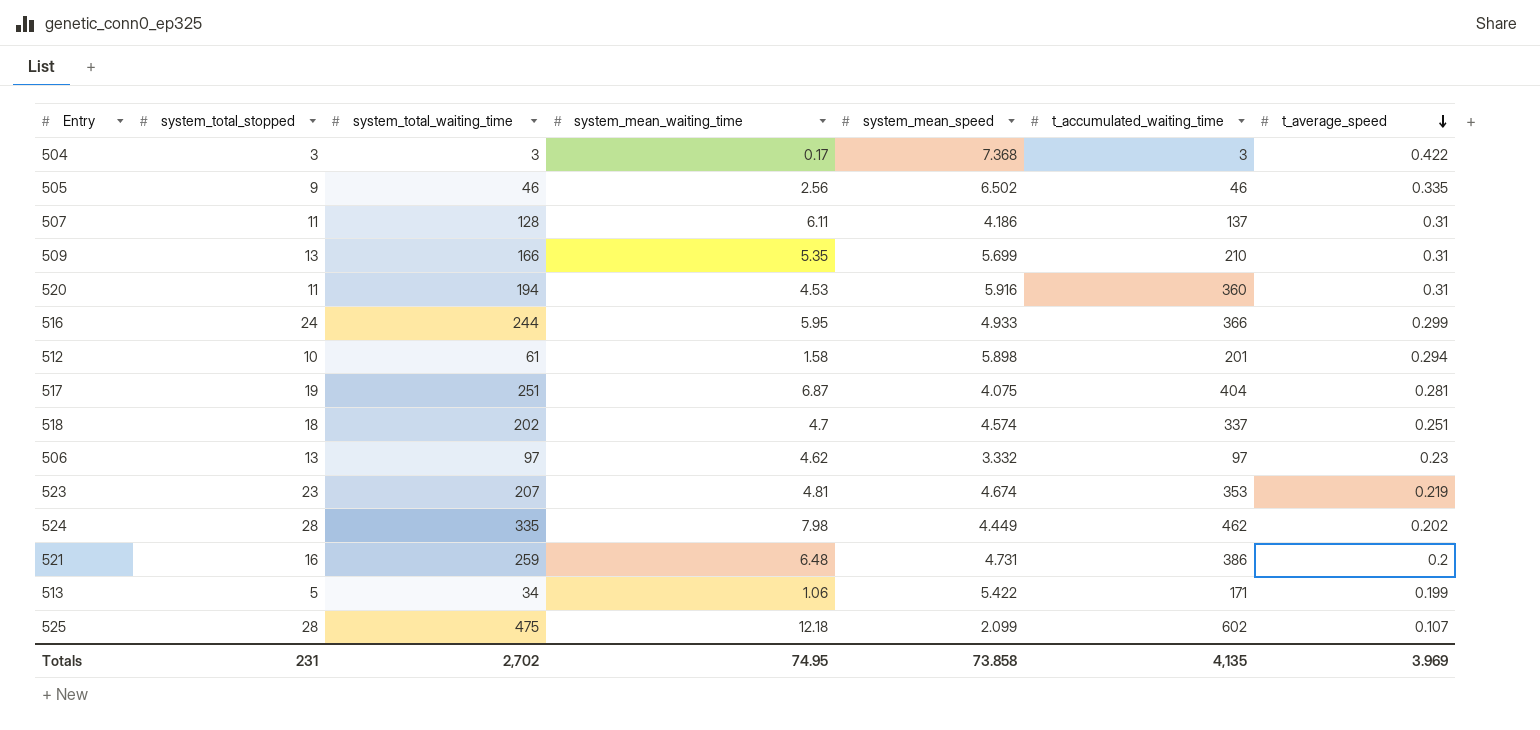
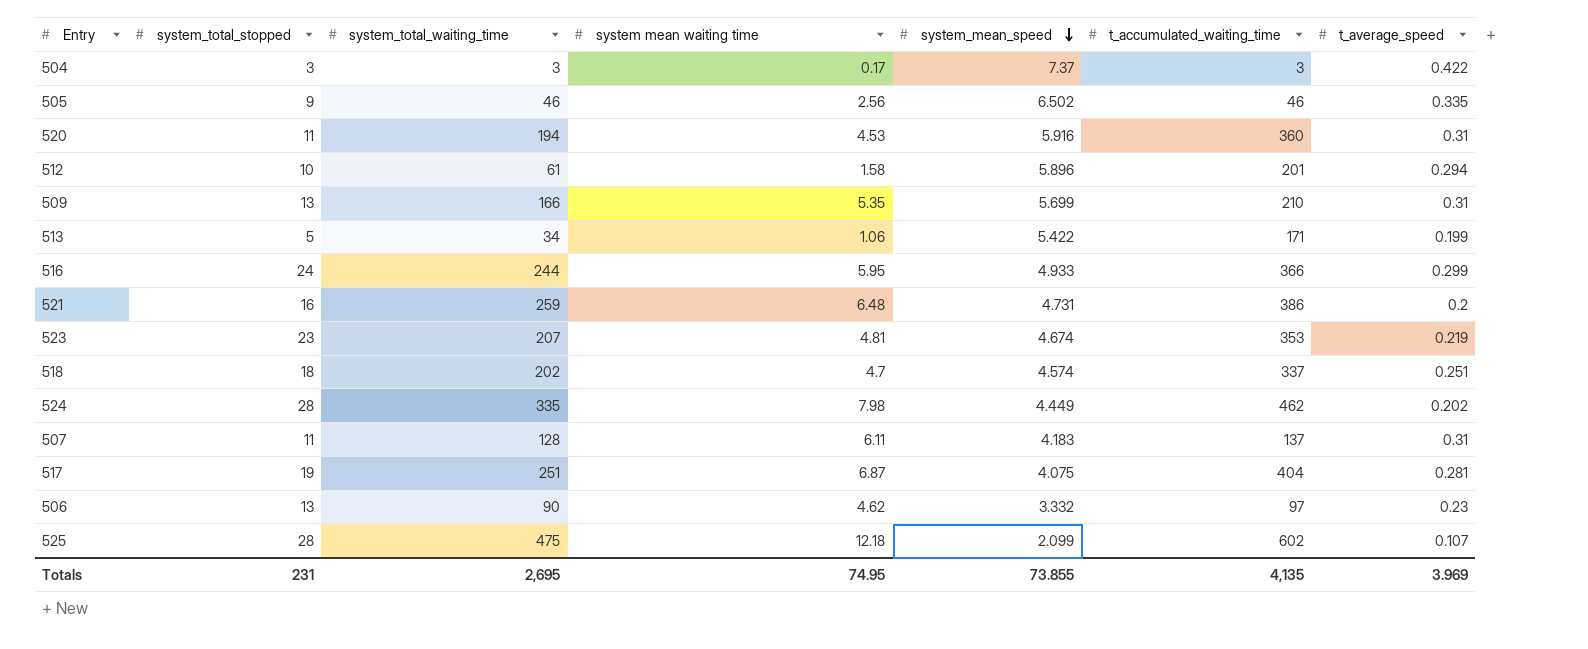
row order: t_average_speed descending -> system_mean_speed descending
column name: system_mean_waiting_time -> system mean waiting time
504 | system_mean_speed: 7.368 -> 7.37
512 | system_mean_speed: 5.898 -> 5.896
507 | system_mean_speed: 4.186 -> 4.183
506 | system_total_waiting_time: 97 -> 90
Totals | system_total_waiting_time: 2,702 -> 2,695
Totals | system_mean_speed: 73.858 -> 73.855

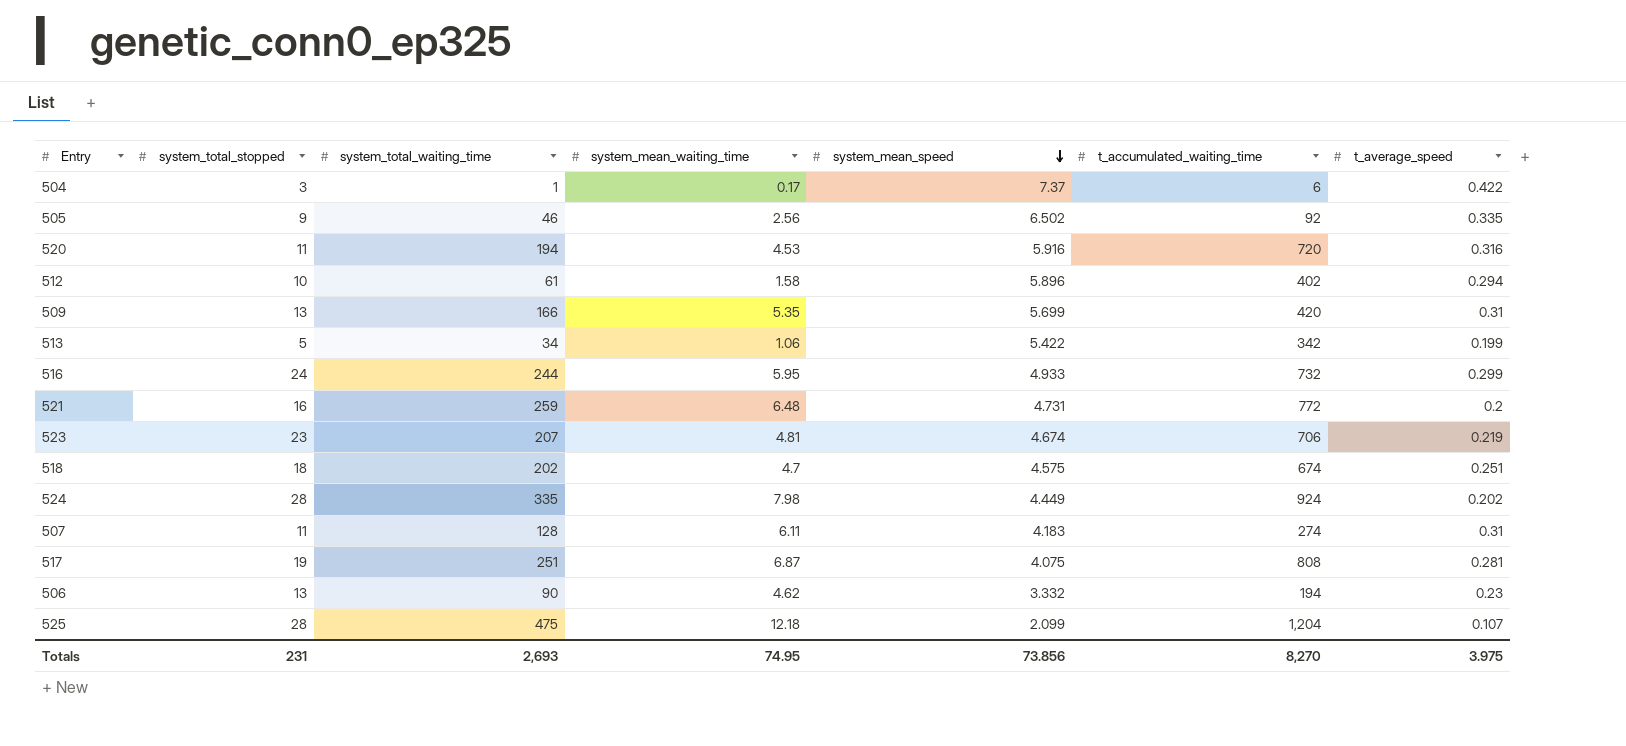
column name: system mean waiting time -> system_mean_waiting_time
504 | system_total_waiting_time: 3 -> 1
504 | t_accumulated_waiting_time: 3 -> 6
505 | t_accumulated_waiting_time: 46 -> 92
520 | t_accumulated_waiting_time: 360 -> 720
520 | t_average_speed: 0.31 -> 0.316
512 | t_accumulated_waiting_time: 201 -> 402
509 | t_accumulated_waiting_time: 210 -> 420
513 | t_accumulated_waiting_time: 171 -> 342
516 | t_accumulated_waiting_time: 366 -> 732
521 | t_accumulated_waiting_time: 386 -> 772
523 | t_accumulated_waiting_time: 353 -> 706
518 | system_mean_speed: 4.574 -> 4.575
518 | t_accumulated_waiting_time: 337 -> 674
524 | t_accumulated_waiting_time: 462 -> 924
507 | t_accumulated_waiting_time: 137 -> 274
517 | t_accumulated_waiting_time: 404 -> 808
506 | t_accumulated_waiting_time: 97 -> 194
525 | t_accumulated_waiting_time: 602 -> 1,204
Totals | system_total_waiting_time: 2,695 -> 2,693
Totals | system_mean_speed: 73.855 -> 73.856
Totals | t_accumulated_waiting_time: 4,135 -> 8,270
Totals | t_average_speed: 3.969 -> 3.975

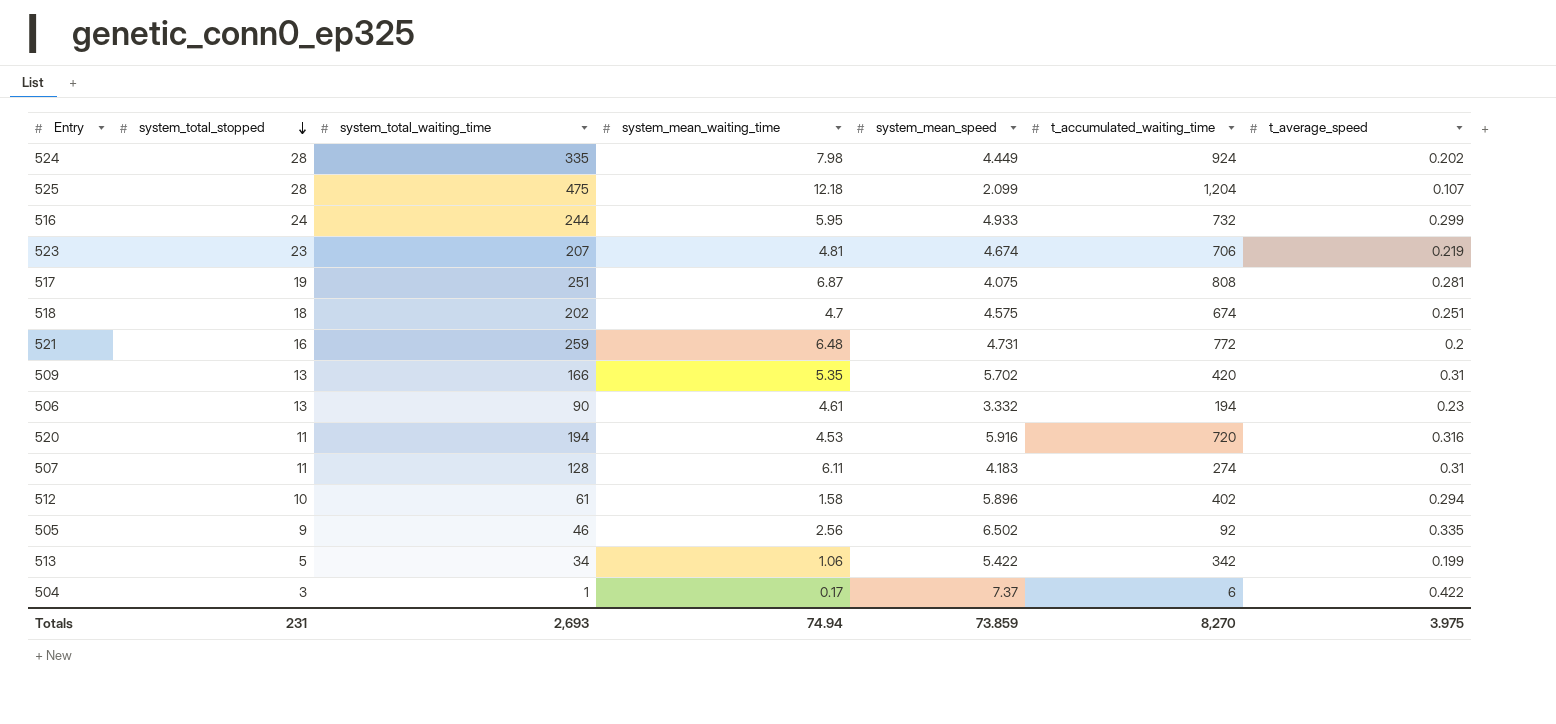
row order: system_mean_speed descending -> system_total_stopped descending
509 | system_mean_speed: 5.699 -> 5.702
506 | system_mean_waiting_time: 4.62 -> 4.61
Totals | system_mean_waiting_time: 74.95 -> 74.94
Totals | system_mean_speed: 73.856 -> 73.859

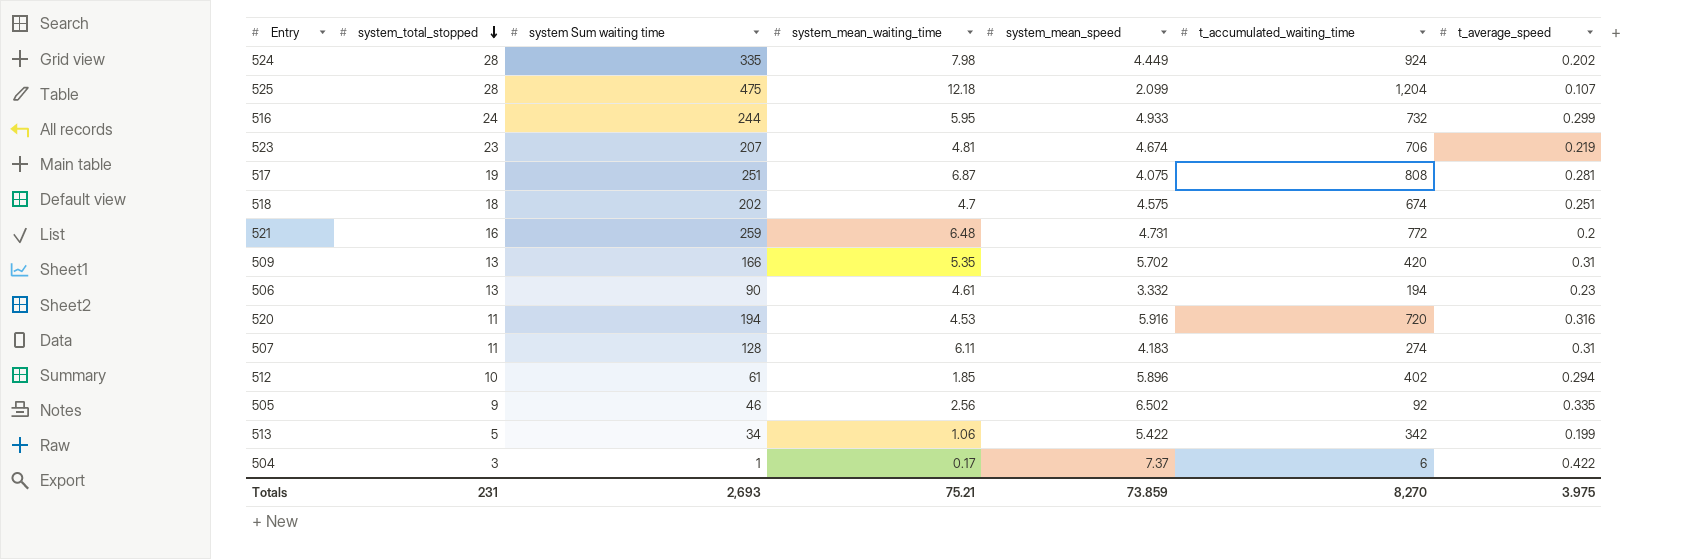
column name: system_total_waiting_time -> system Sum waiting time
512 | system_mean_waiting_time: 1.58 -> 1.85
Totals | system_mean_waiting_time: 74.94 -> 75.21

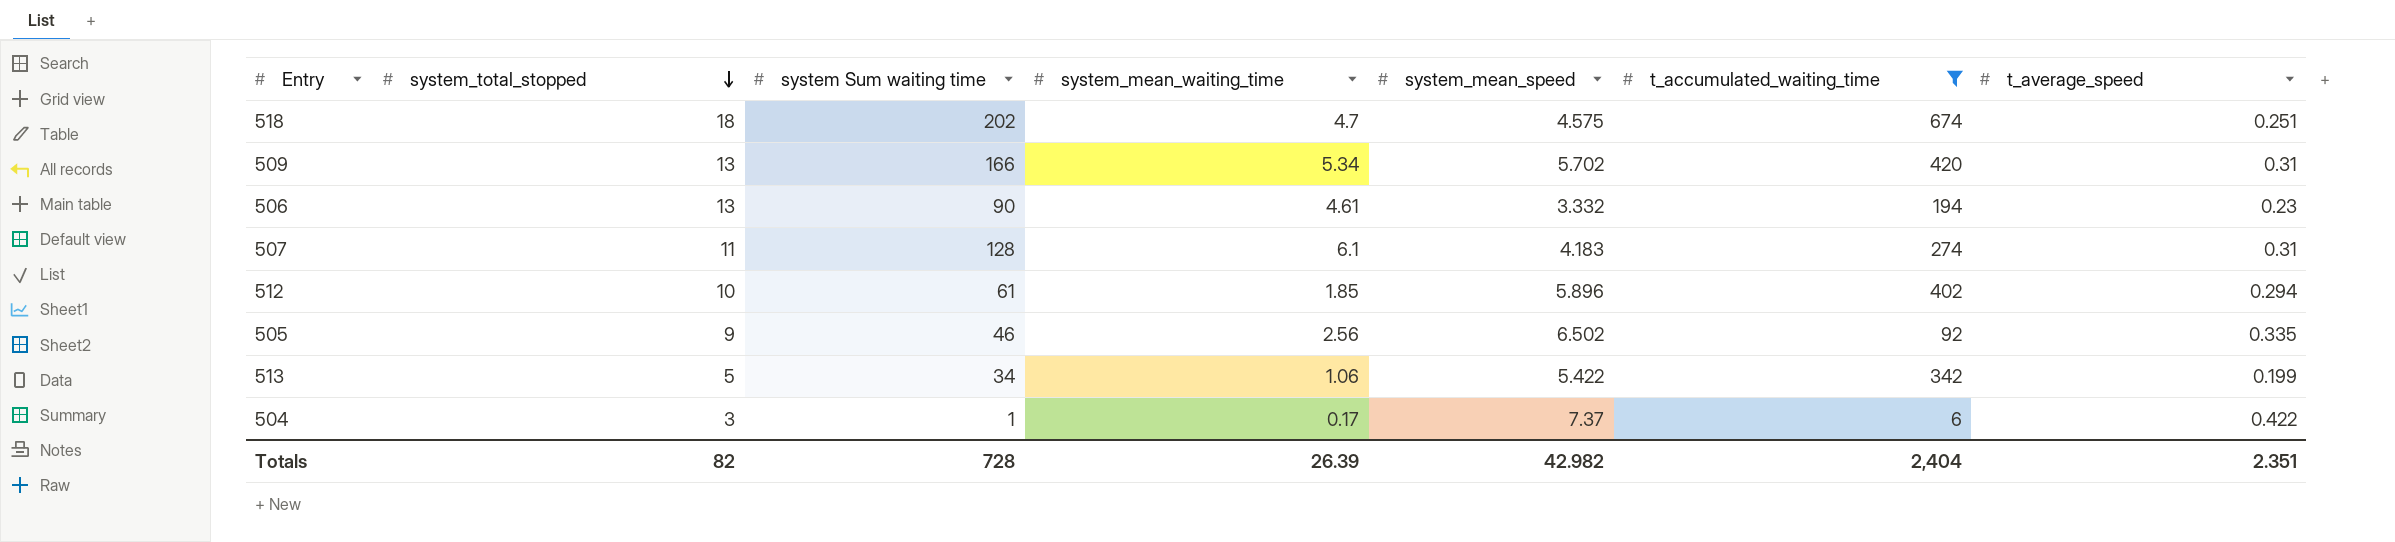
filter: none -> t_accumulated_waiting_time <= 674
509 | system_mean_waiting_time: 5.35 -> 5.34
507 | system_mean_waiting_time: 6.11 -> 6.1
Totals | system_total_stopped: 231 -> 82
Totals | system Sum waiting time: 2,693 -> 728
Totals | system_mean_waiting_time: 75.21 -> 26.39
Totals | system_mean_speed: 73.859 -> 42.982
Totals | t_accumulated_waiting_time: 8,270 -> 2,404
Totals | t_average_speed: 3.975 -> 2.351

